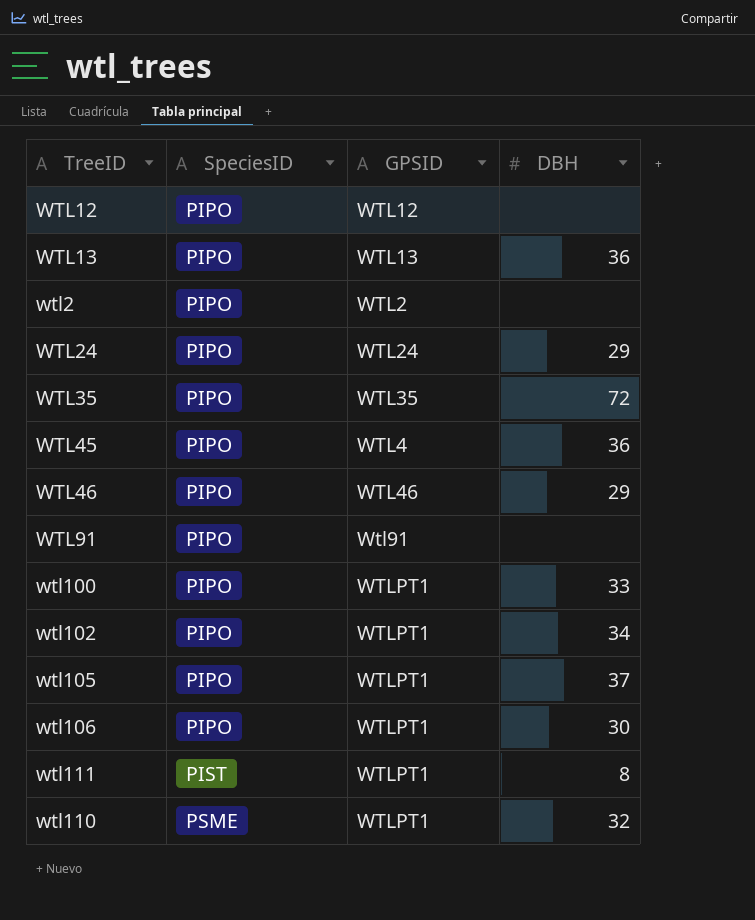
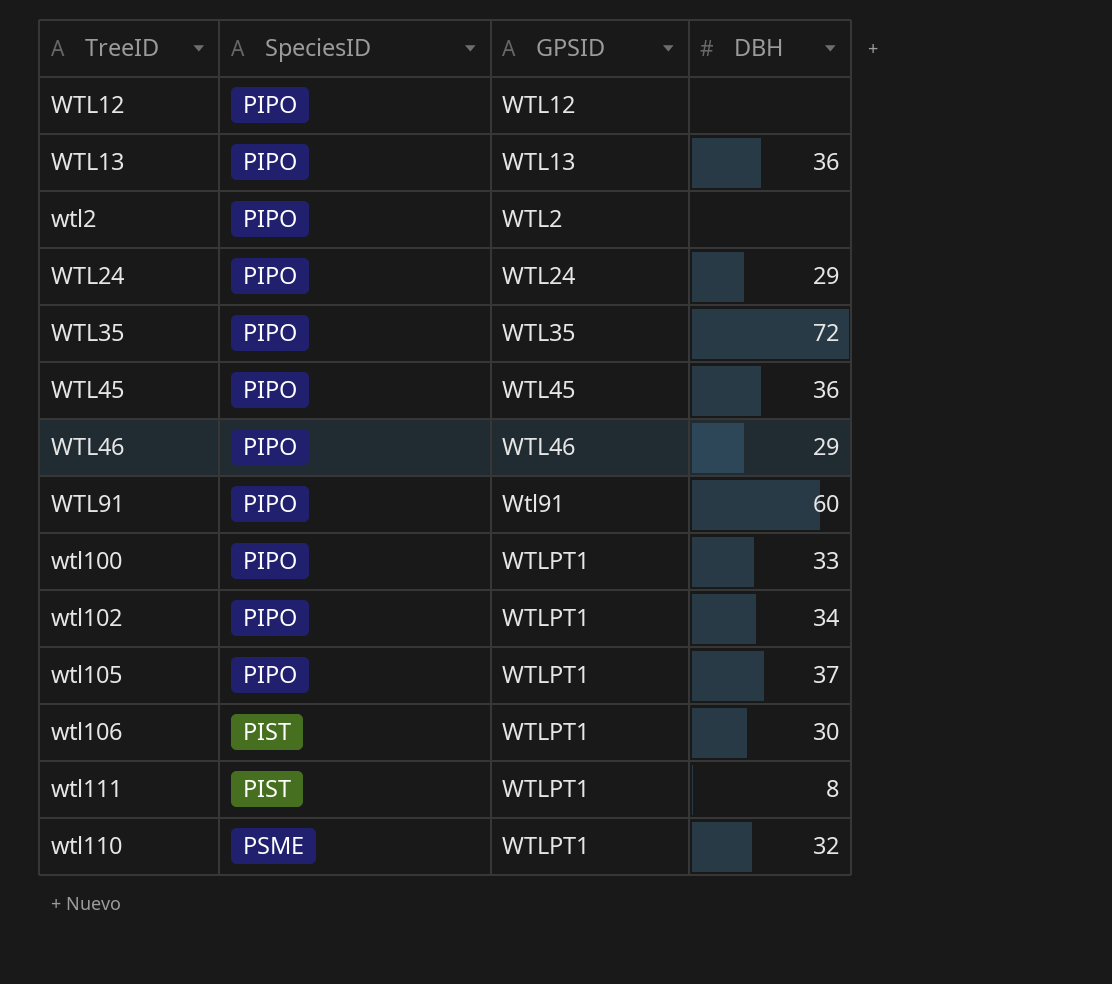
WTL45 | GPSID: WTL4 -> WTL45
WTL91 | DBH: none -> 60
wtl106 | SpeciesID: PIPO -> PIST

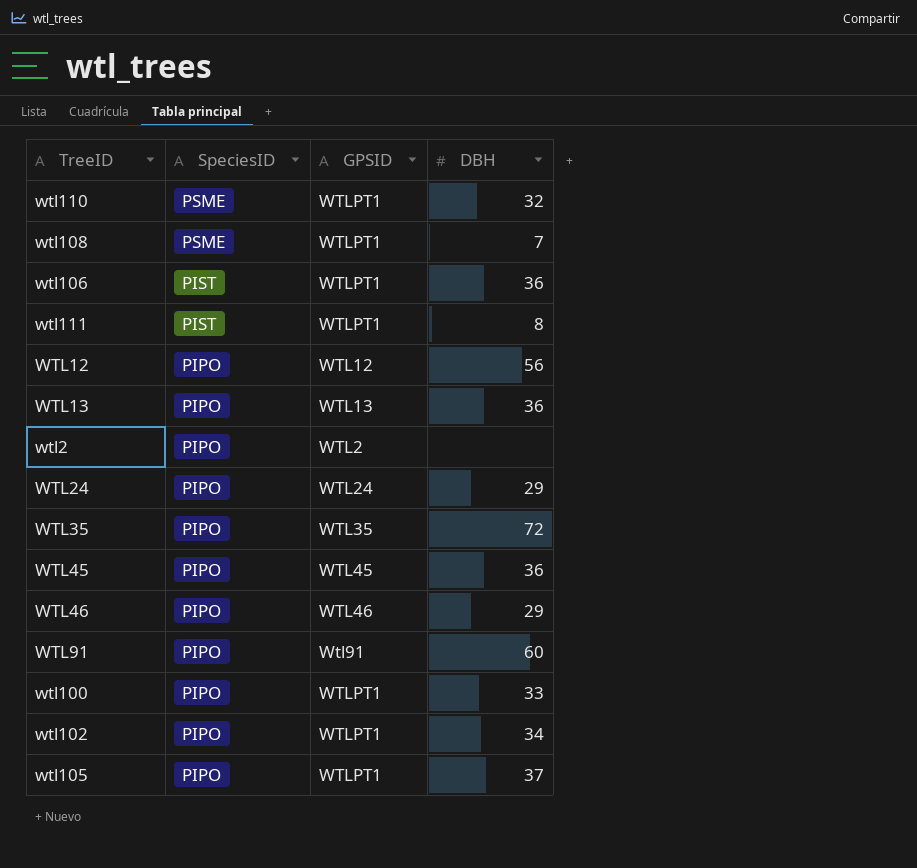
row order: SpeciesID ascending -> SpeciesID descending
row wtl108: none -> PSME | WTLPT1 | 7
wtl106 | DBH: 30 -> 36
WTL12 | DBH: none -> 56

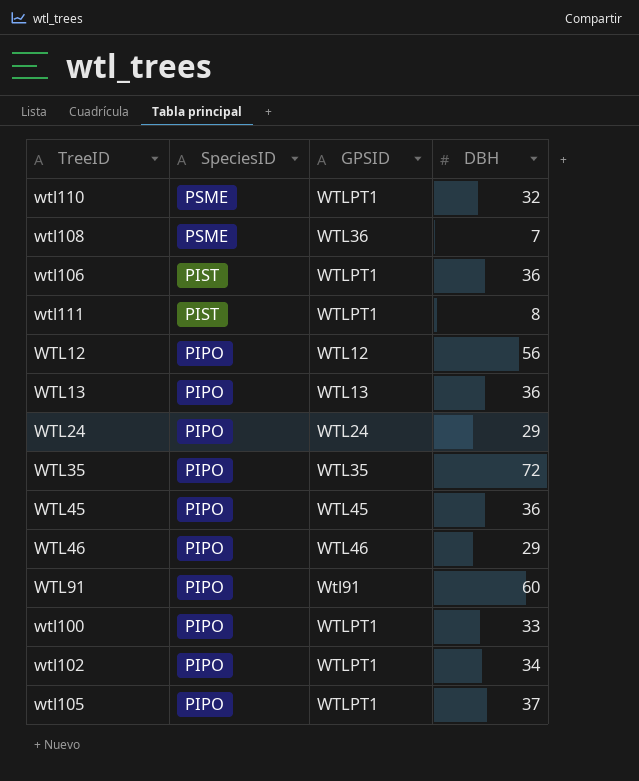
row wtl2: PIPO | WTL2 | none -> none
wtl108 | GPSID: WTLPT1 -> WTL36

